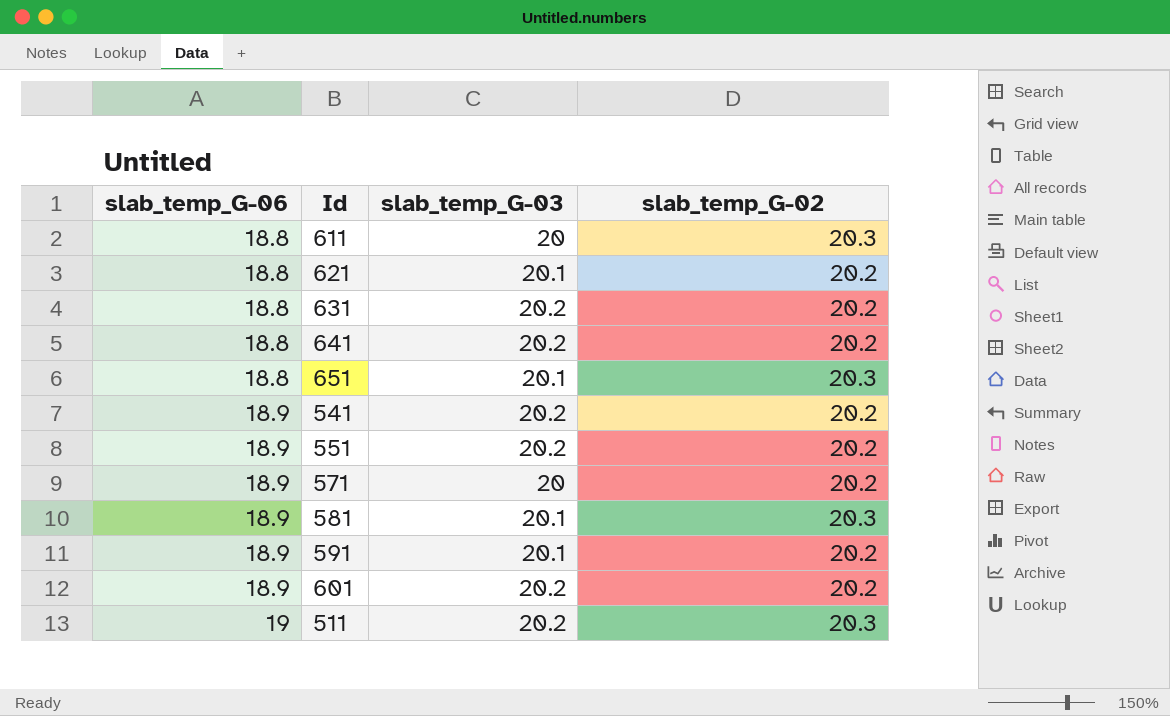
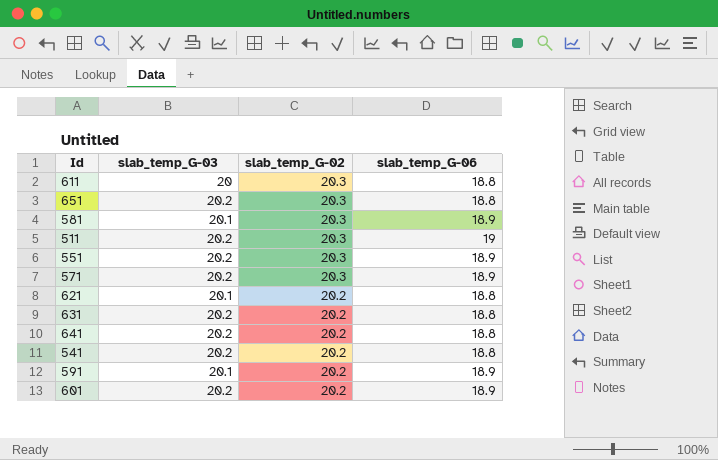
row order: slab_temp_G-06 ascending -> slab_temp_G-02 descending
column slab_temp_G-06 | position: 1 -> 4
651 | slab_temp_G-03: 20.1 -> 20.2
551 | slab_temp_G-02: 20.2 -> 20.3
571 | slab_temp_G-03: 20 -> 20.2
571 | slab_temp_G-02: 20.2 -> 20.3
541 | slab_temp_G-06: 18.9 -> 18.8

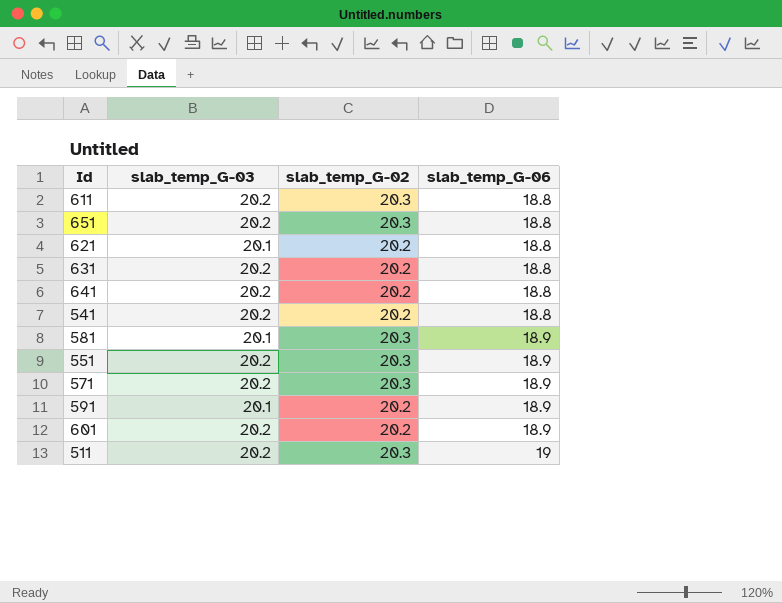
row order: slab_temp_G-02 descending -> slab_temp_G-06 ascending
611 | slab_temp_G-03: 20 -> 20.2

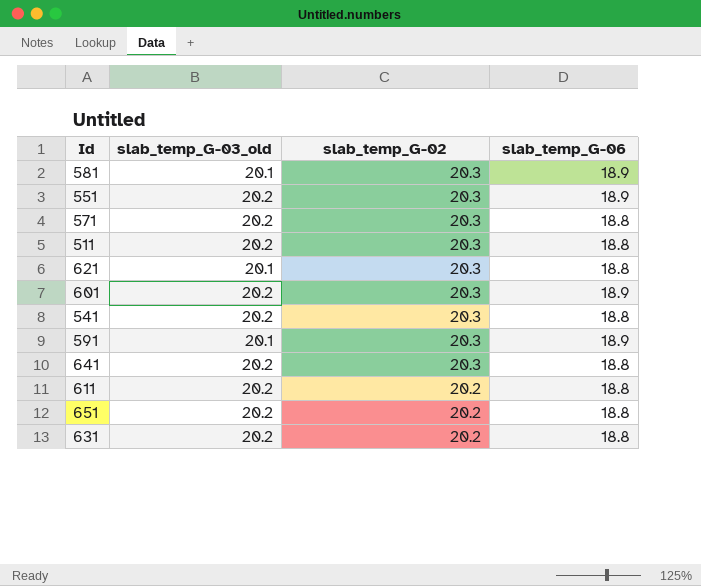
row order: slab_temp_G-06 ascending -> slab_temp_G-02 descending
column name: slab_temp_G-03 -> slab_temp_G-03_old
571 | slab_temp_G-06: 18.9 -> 18.8
511 | slab_temp_G-06: 19 -> 18.8
621 | slab_temp_G-02: 20.2 -> 20.3
601 | slab_temp_G-02: 20.2 -> 20.3
541 | slab_temp_G-02: 20.2 -> 20.3
591 | slab_temp_G-02: 20.2 -> 20.3
641 | slab_temp_G-02: 20.2 -> 20.3
611 | slab_temp_G-02: 20.3 -> 20.2
651 | slab_temp_G-02: 20.3 -> 20.2

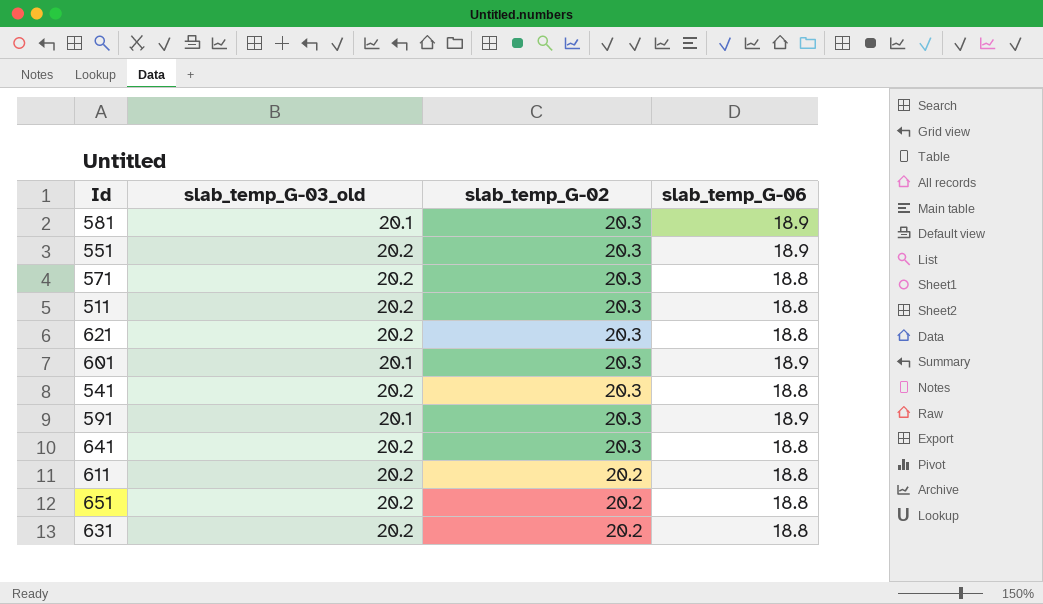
621 | slab_temp_G-03_old: 20.1 -> 20.2
601 | slab_temp_G-03_old: 20.2 -> 20.1

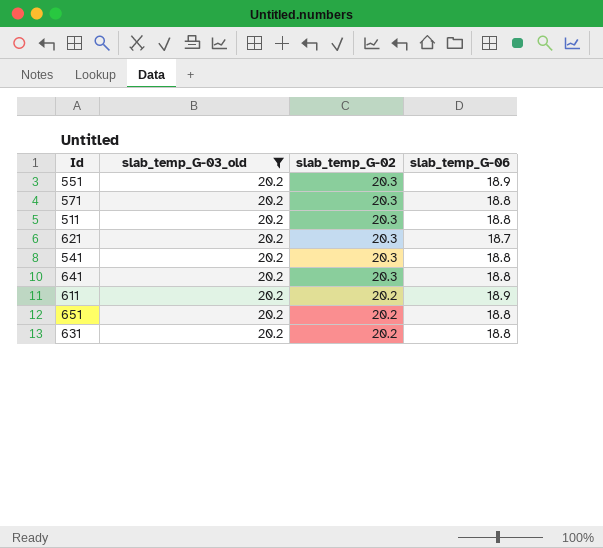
filter: none -> slab_temp_G-03_old = 20.2
621 | slab_temp_G-06: 18.8 -> 18.7
611 | slab_temp_G-06: 18.8 -> 18.9

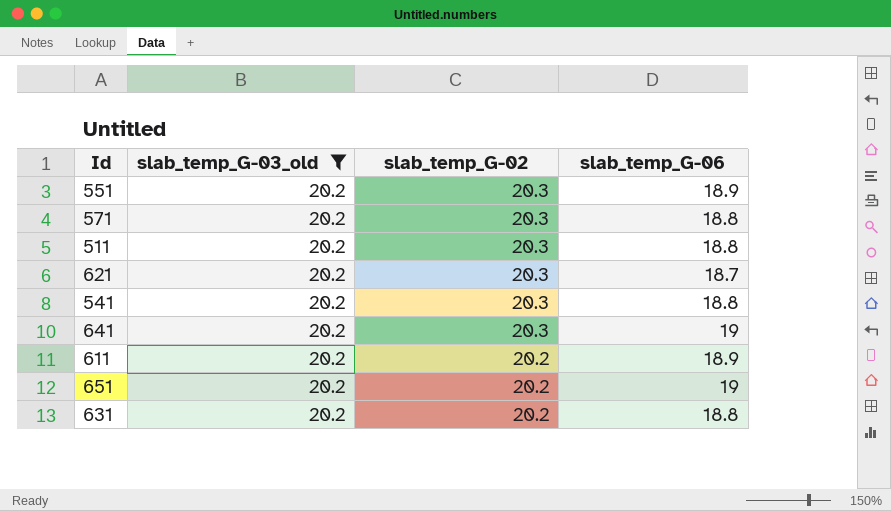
641 | slab_temp_G-06: 18.8 -> 19
651 | slab_temp_G-06: 18.8 -> 19

